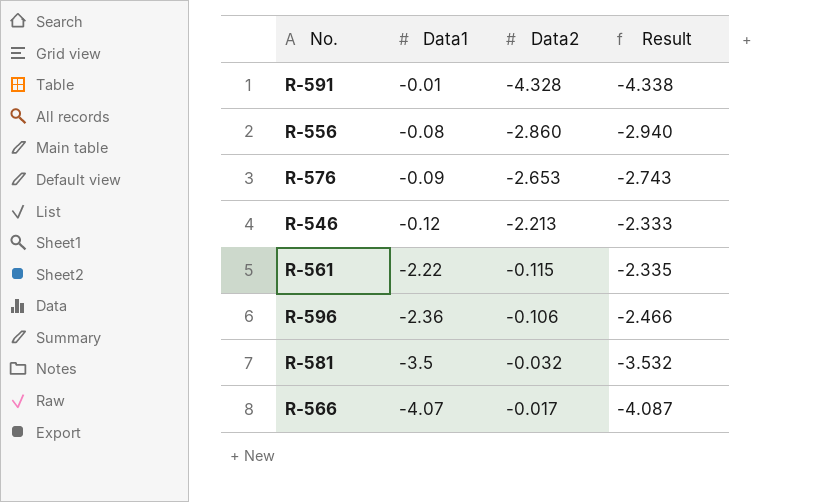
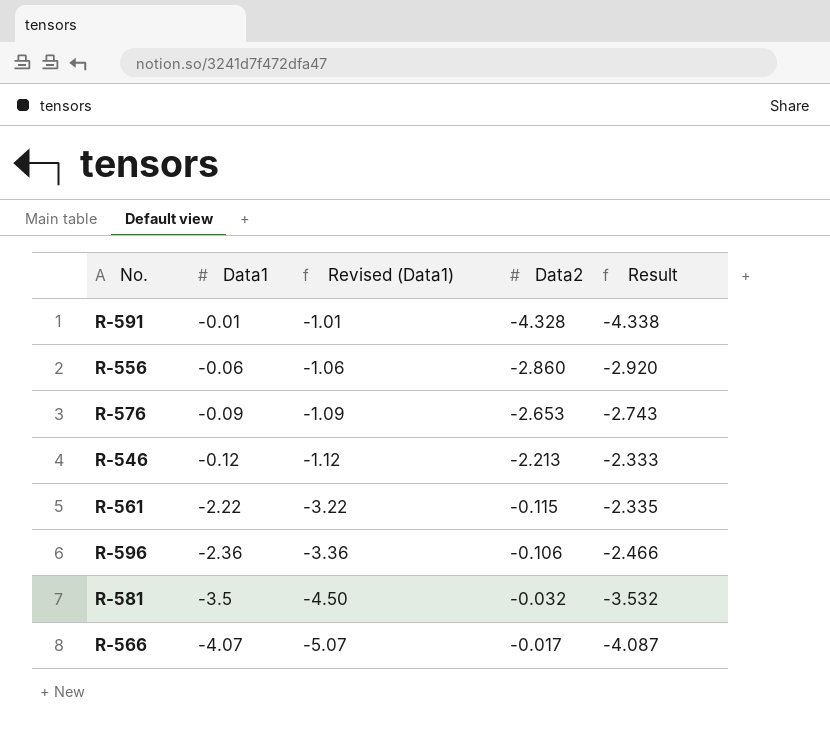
column Revised (Data1) | formula: none -> [Data1] - 1
R-556 | Data1: -0.08 -> -0.06
R-556 | Result: -2.940 -> -2.920

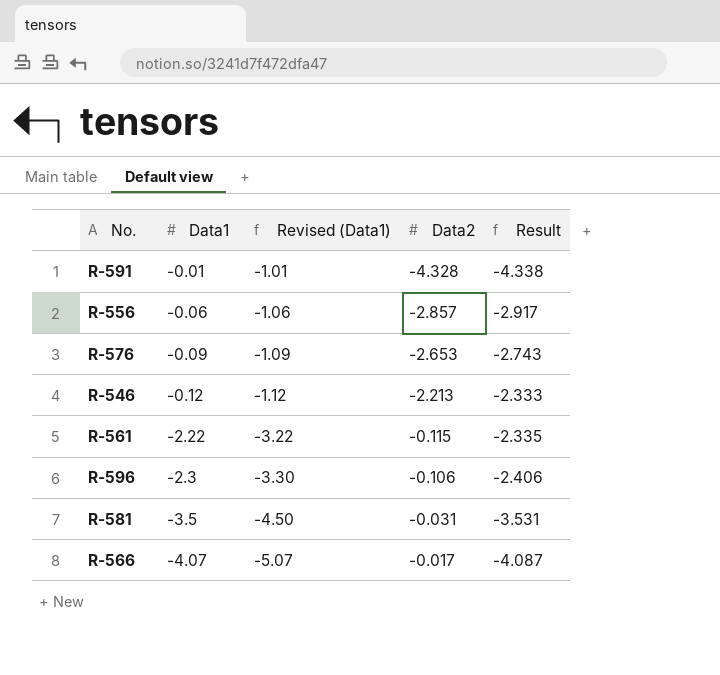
R-556 | Data2: -2.860 -> -2.857
R-556 | Result: -2.920 -> -2.917
R-596 | Data1: -2.36 -> -2.3
R-596 | Revised (Data1): -3.36 -> -3.30
R-596 | Result: -2.466 -> -2.406
R-581 | Data2: -0.032 -> -0.031
R-581 | Result: -3.532 -> -3.531

